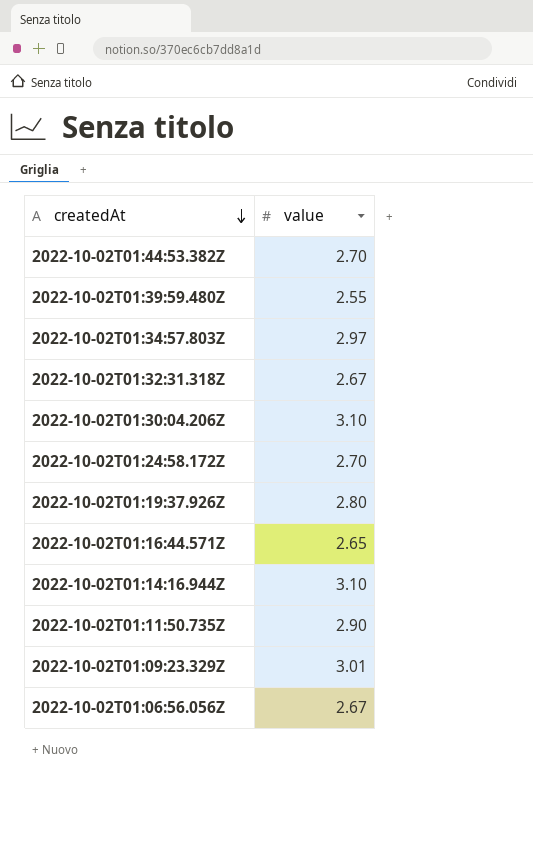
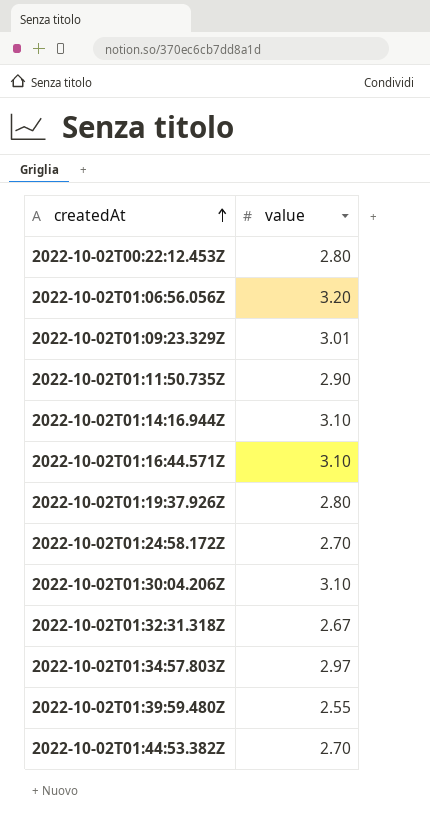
row order: createdAt descending -> createdAt ascending
row 2022-10-02T00:22:12.453Z: none -> 2.80
2022-10-02T01:06:56.056Z | value: 2.67 -> 3.20
2022-10-02T01:16:44.571Z | value: 2.65 -> 3.10

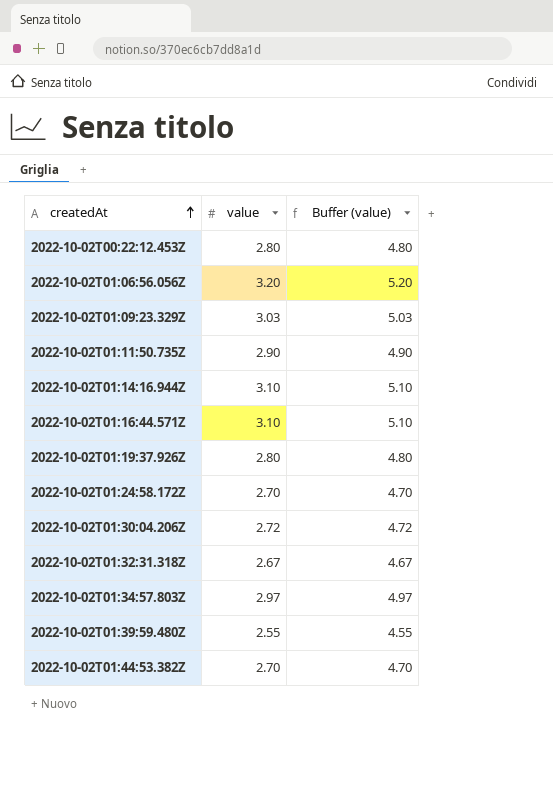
column Buffer (value) | formula: none -> [value] + 2
2022-10-02T01:09:23.329Z | value: 3.01 -> 3.03
2022-10-02T01:30:04.206Z | value: 3.10 -> 2.72

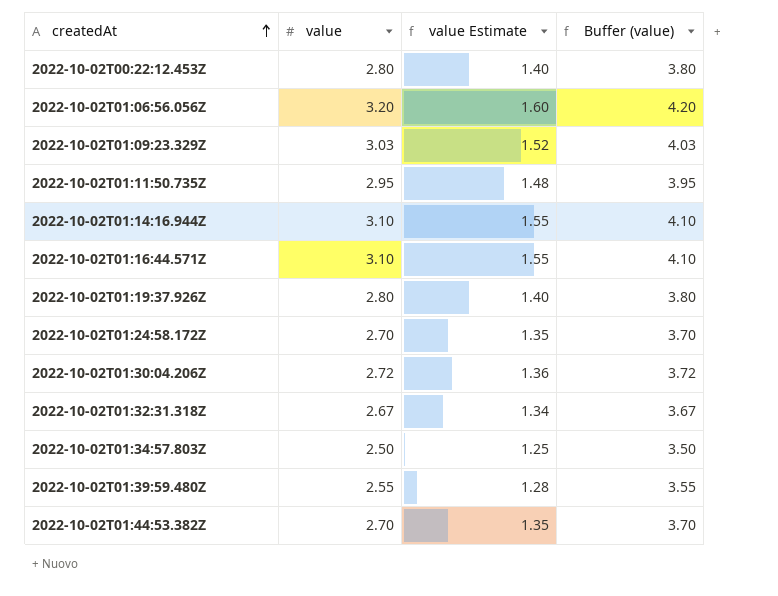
column value Estimate | formula: none -> [value] * 0.5
column Buffer (value) | formula: [value] + 2 -> [value] + 1
2022-10-02T01:11:50.735Z | value: 2.90 -> 2.95
2022-10-02T01:34:57.803Z | value: 2.97 -> 2.50

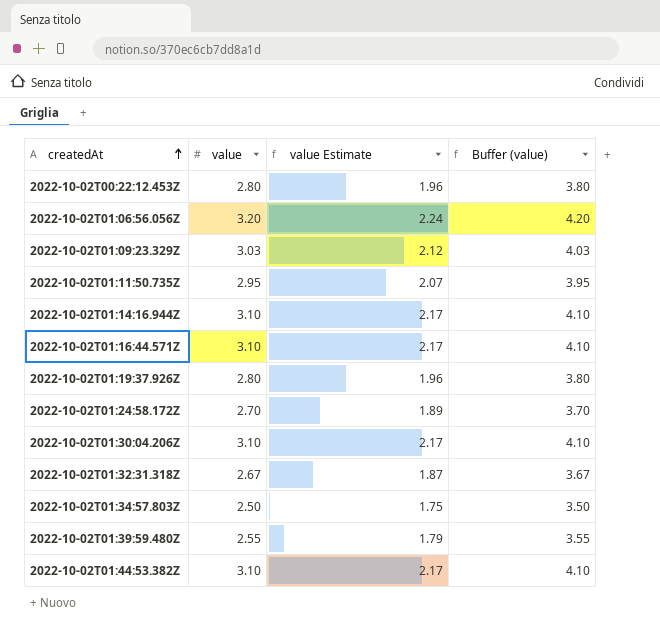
column value Estimate | formula: [value] * 0.5 -> [value] * 0.7
2022-10-02T01:30:04.206Z | value: 2.72 -> 3.10
2022-10-02T01:30:04.206Z | Buffer (value): 3.72 -> 4.10
2022-10-02T01:44:53.382Z | value: 2.70 -> 3.10
2022-10-02T01:44:53.382Z | Buffer (value): 3.70 -> 4.10

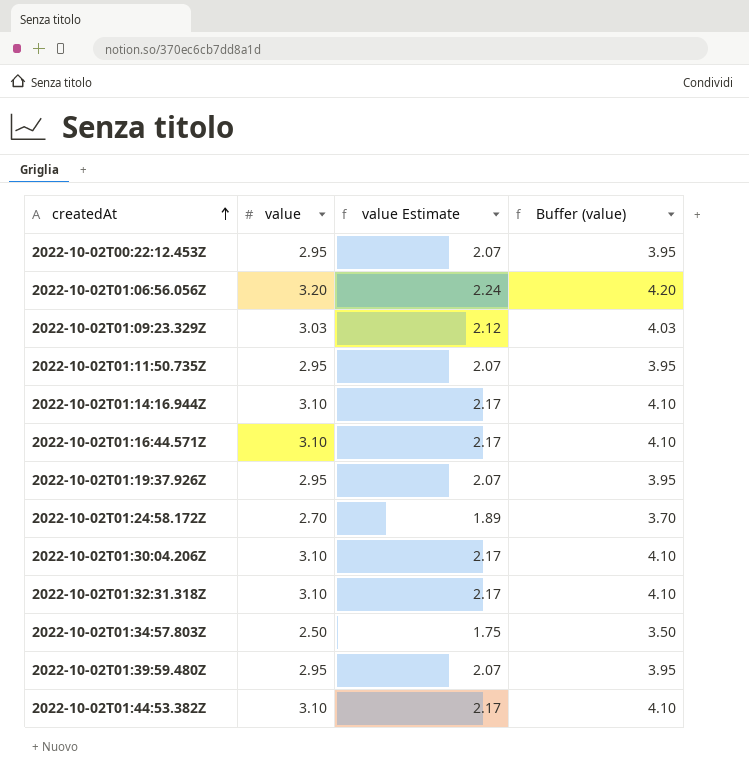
2022-10-02T00:22:12.453Z | value: 2.80 -> 2.95
2022-10-02T00:22:12.453Z | value Estimate: 1.96 -> 2.07
2022-10-02T00:22:12.453Z | Buffer (value): 3.80 -> 3.95
2022-10-02T01:19:37.926Z | value: 2.80 -> 2.95
2022-10-02T01:19:37.926Z | value Estimate: 1.96 -> 2.07
2022-10-02T01:19:37.926Z | Buffer (value): 3.80 -> 3.95
2022-10-02T01:32:31.318Z | value: 2.67 -> 3.10
2022-10-02T01:32:31.318Z | value Estimate: 1.87 -> 2.17
2022-10-02T01:32:31.318Z | Buffer (value): 3.67 -> 4.10
2022-10-02T01:39:59.480Z | value: 2.55 -> 2.95
2022-10-02T01:39:59.480Z | value Estimate: 1.79 -> 2.07
2022-10-02T01:39:59.480Z | Buffer (value): 3.55 -> 3.95

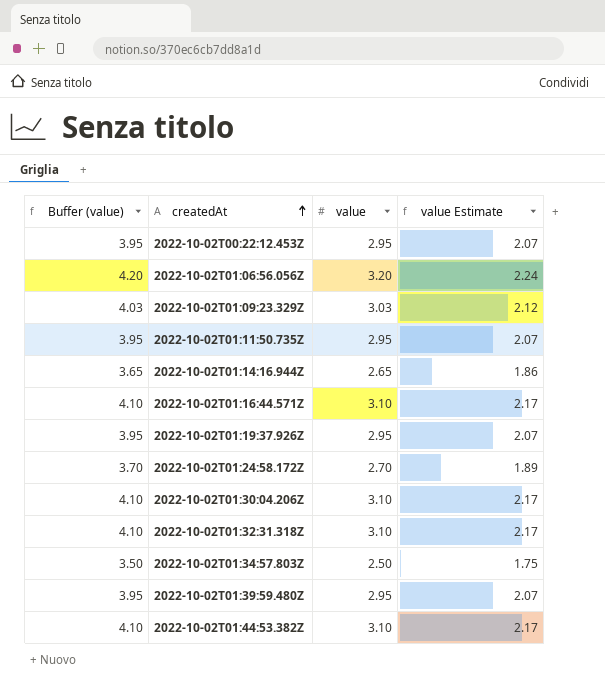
column Buffer (value) | position: 4 -> 1
2022-10-02T01:14:16.944Z | Buffer (value): 4.10 -> 3.65
2022-10-02T01:14:16.944Z | value: 3.10 -> 2.65
2022-10-02T01:14:16.944Z | value Estimate: 2.17 -> 1.86

